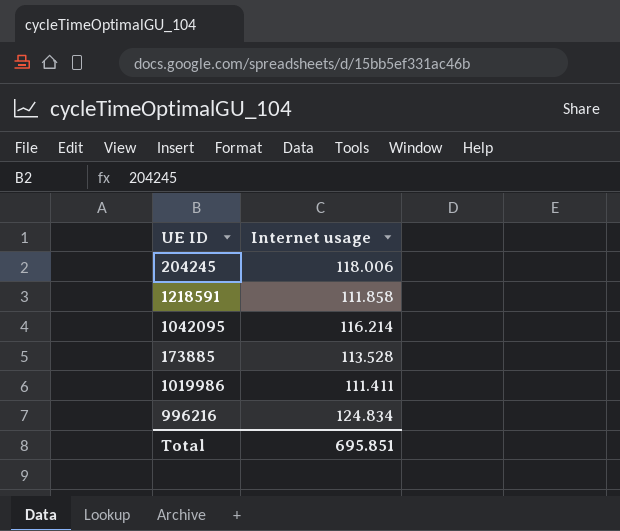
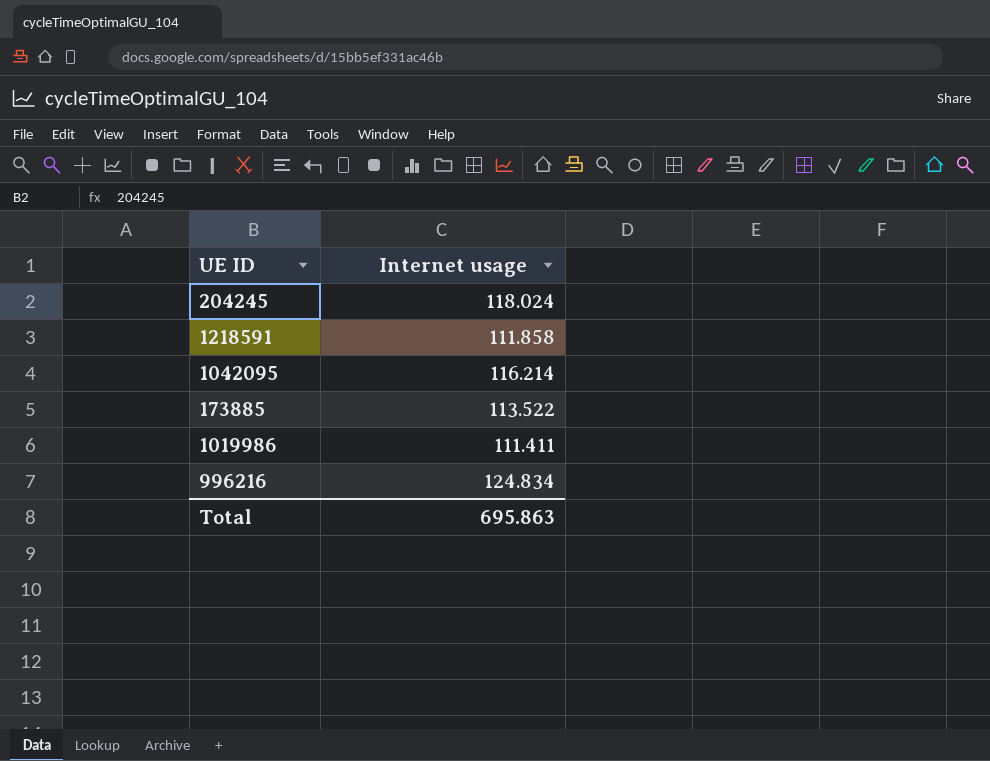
204245 | Internet usage: 118.006 -> 118.024
173885 | Internet usage: 113.528 -> 113.522
Total | Internet usage: 695.851 -> 695.863

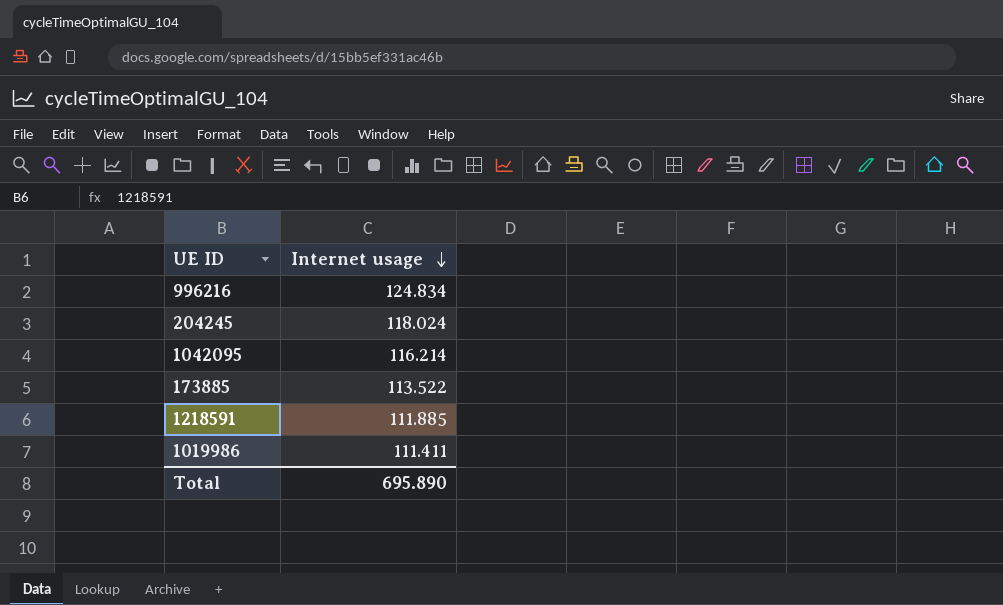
row order: none -> Internet usage descending
1218591 | Internet usage: 111.858 -> 111.885
Total | Internet usage: 695.863 -> 695.890

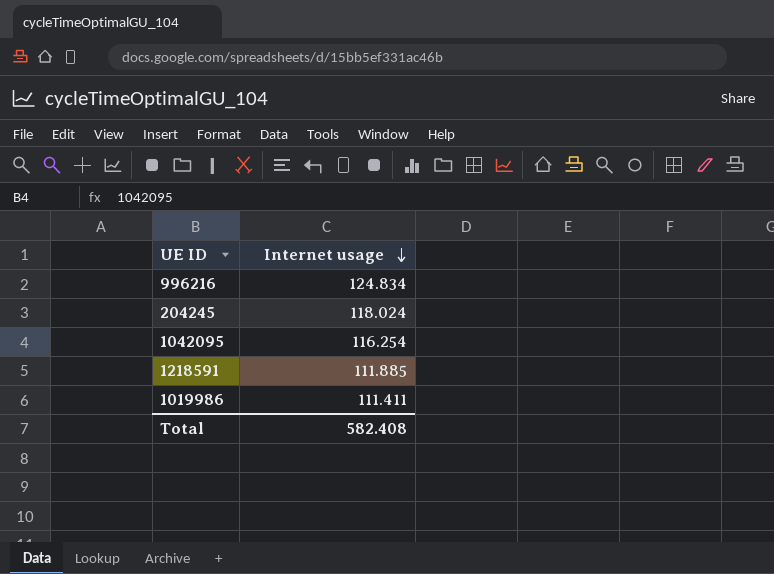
row 173885: 113.522 -> none
1042095 | Internet usage: 116.214 -> 116.254
Total | Internet usage: 695.890 -> 582.408

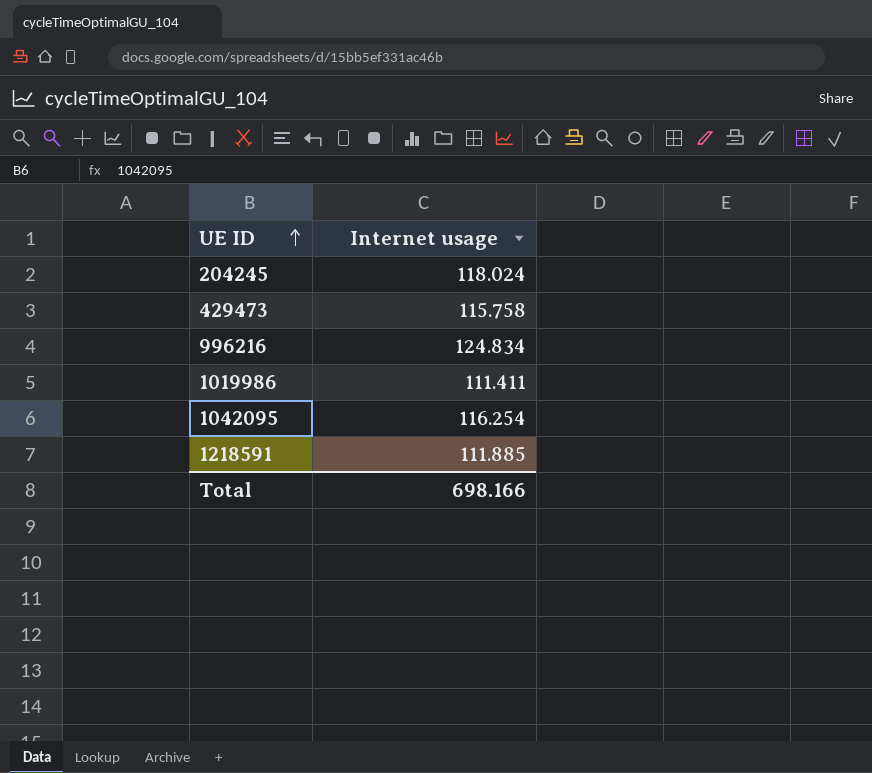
row order: Internet usage descending -> UE ID ascending
row 429473: none -> 115.758
Total | Internet usage: 582.408 -> 698.166

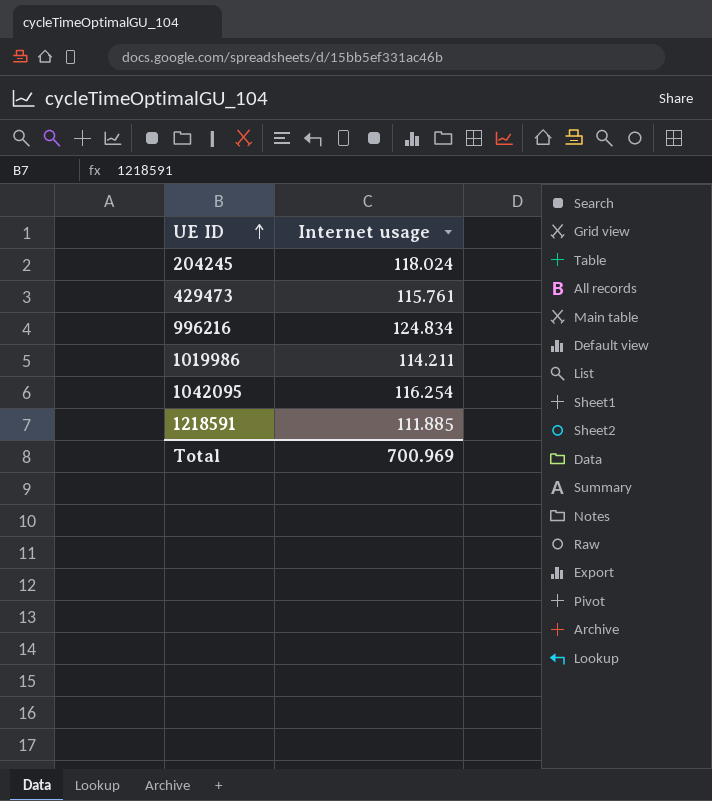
429473 | Internet usage: 115.758 -> 115.761
1019986 | Internet usage: 111.411 -> 114.211
Total | Internet usage: 698.166 -> 700.969

